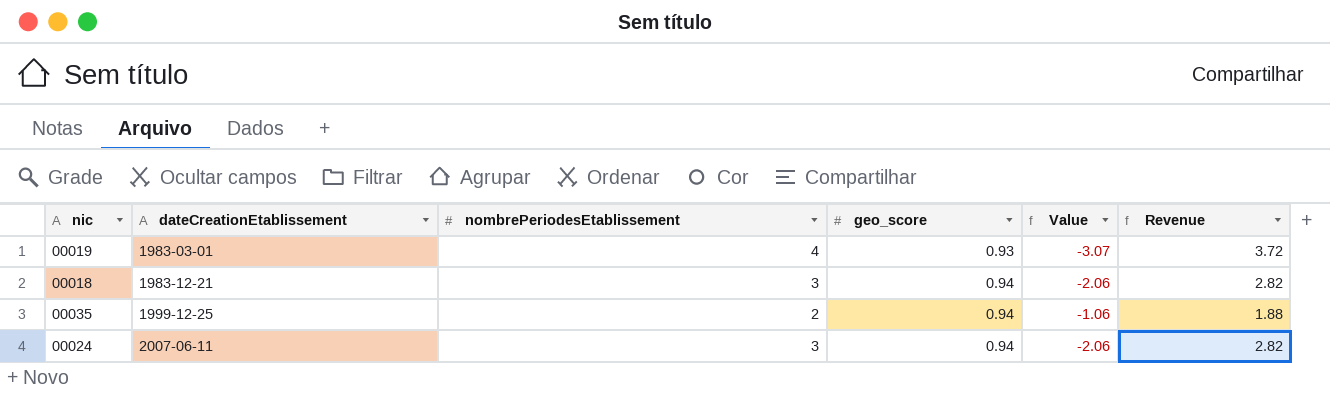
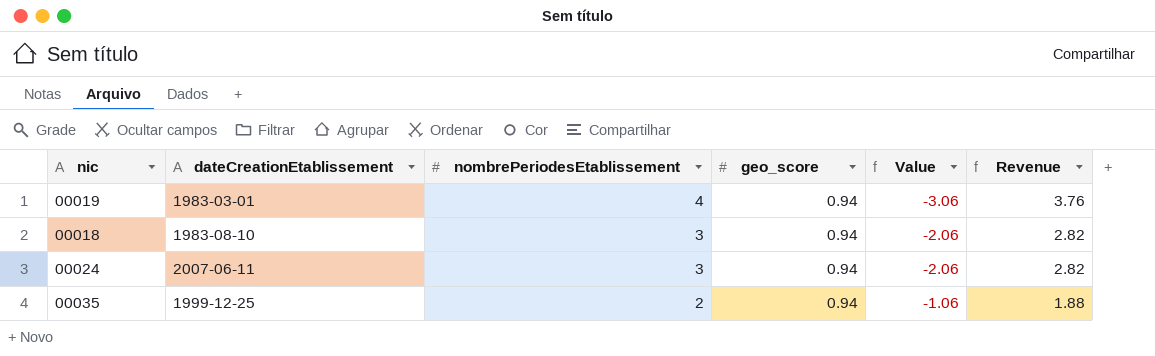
row order: dateCreationEtablissement ascending -> nombrePeriodesEtablissement descending
00019 | geo_score: 0.93 -> 0.94
00019 | Value: -3.07 -> -3.06
00019 | Revenue: 3.72 -> 3.76
00018 | dateCreationEtablissement: 1983-12-21 -> 1983-08-10

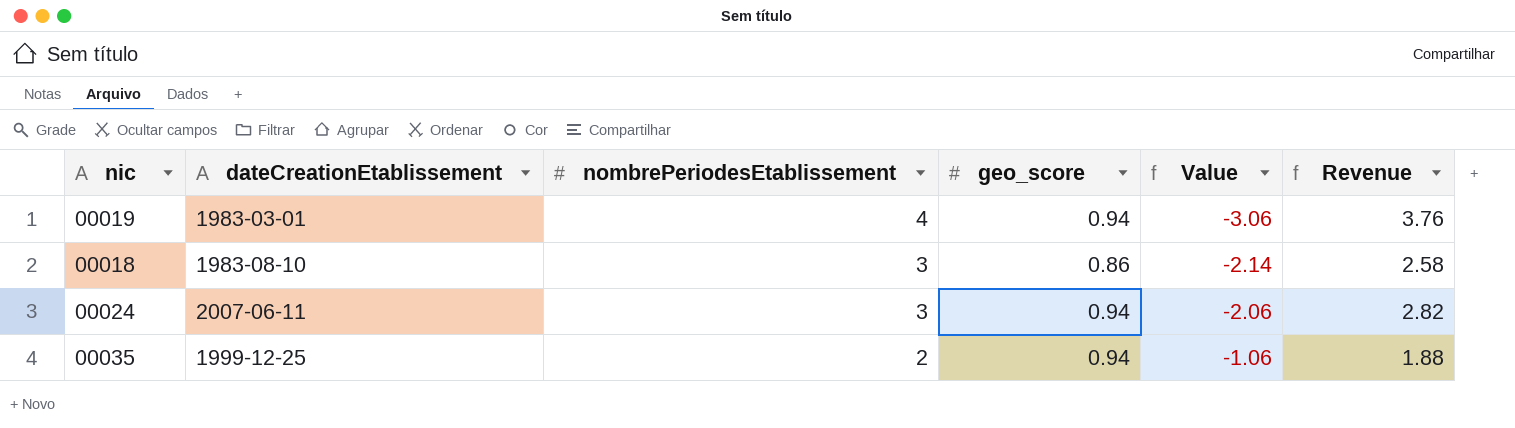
00018 | geo_score: 0.94 -> 0.86
00018 | Value: -2.06 -> -2.14
00018 | Revenue: 2.82 -> 2.58

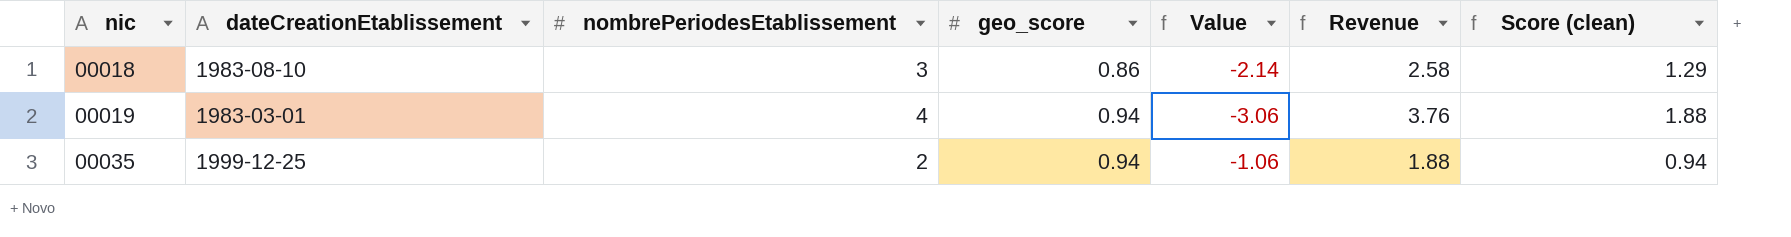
row order: nombrePeriodesEtablissement descending -> nic ascending
column Score (clean) | formula: none -> [Revenue] * 0.5
row 00024: 2007-06-11 | 3 | 0.94 | -2.06 | 2.82 -> none

